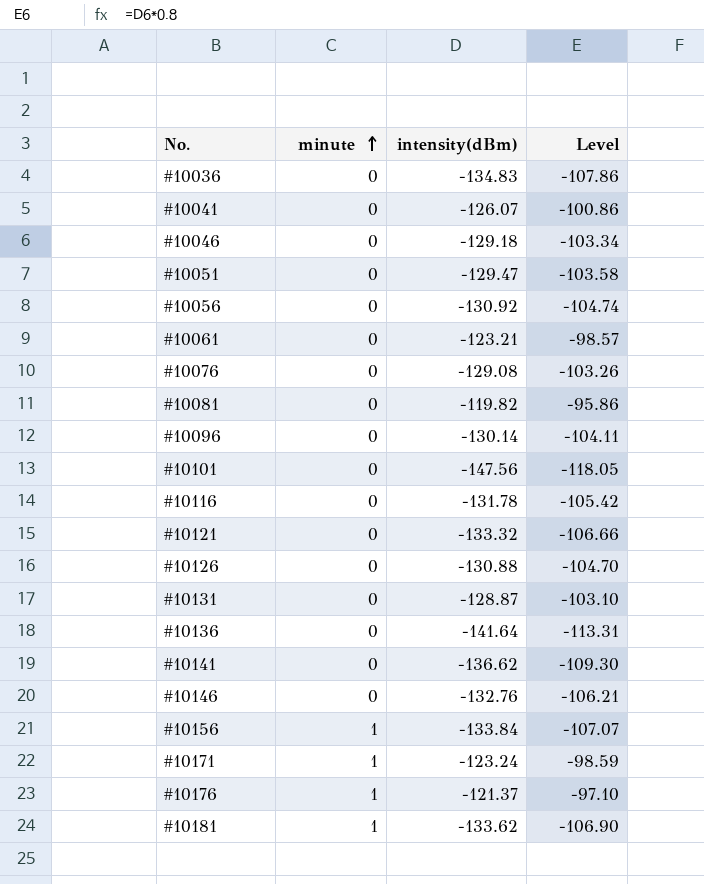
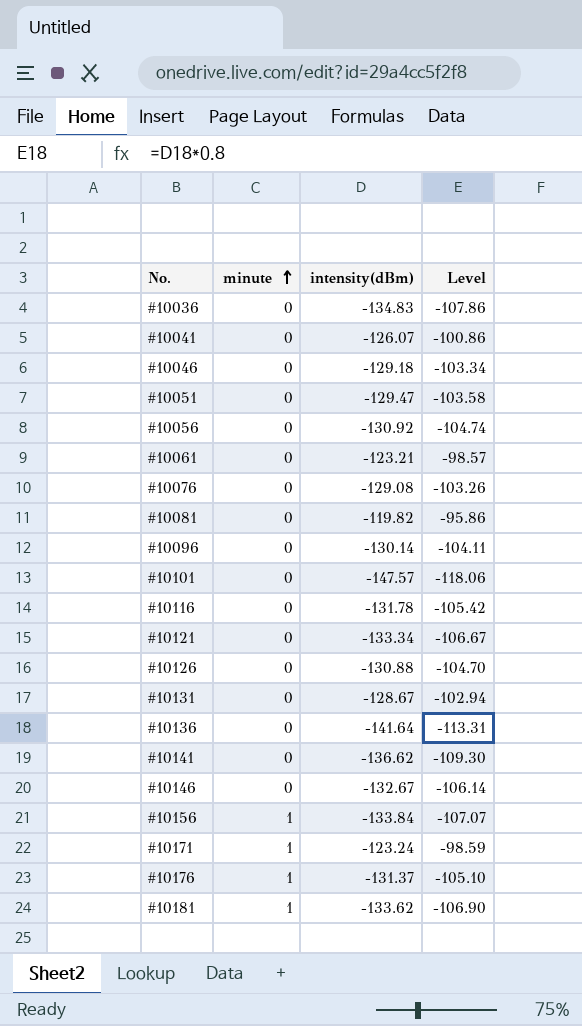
#10101 | intensity(dBm): -147.56 -> -147.57
#10101 | Level: -118.05 -> -118.06
#10121 | intensity(dBm): -133.32 -> -133.34
#10121 | Level: -106.66 -> -106.67
#10131 | intensity(dBm): -128.87 -> -128.67
#10131 | Level: -103.10 -> -102.94
#10146 | intensity(dBm): -132.76 -> -132.67
#10146 | Level: -106.21 -> -106.14
#10176 | intensity(dBm): -121.37 -> -131.37
#10176 | Level: -97.10 -> -105.10

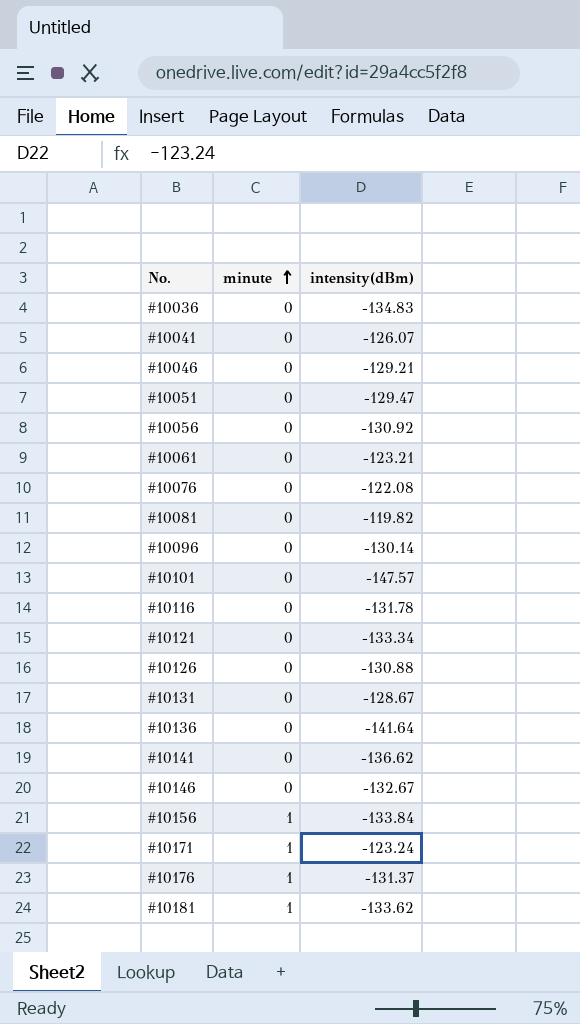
column Level | formula: [intensity(dBm)] * 0.8 -> none
#10046 | intensity(dBm): -129.18 -> -129.21
#10076 | intensity(dBm): -129.08 -> -122.08

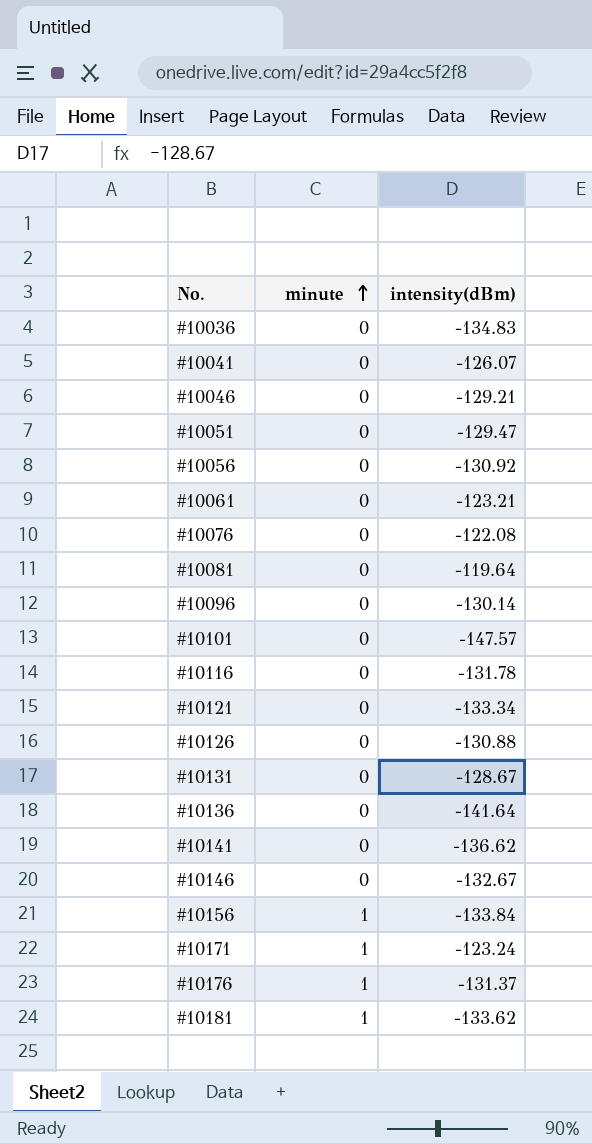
#10081 | intensity(dBm): -119.82 -> -119.64

